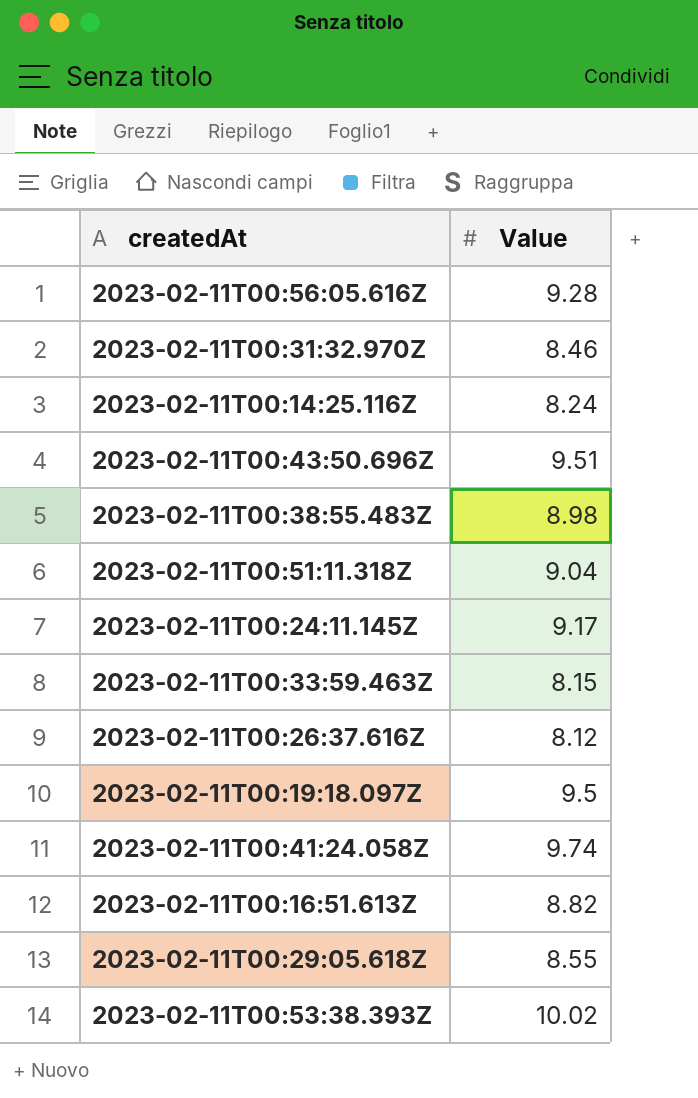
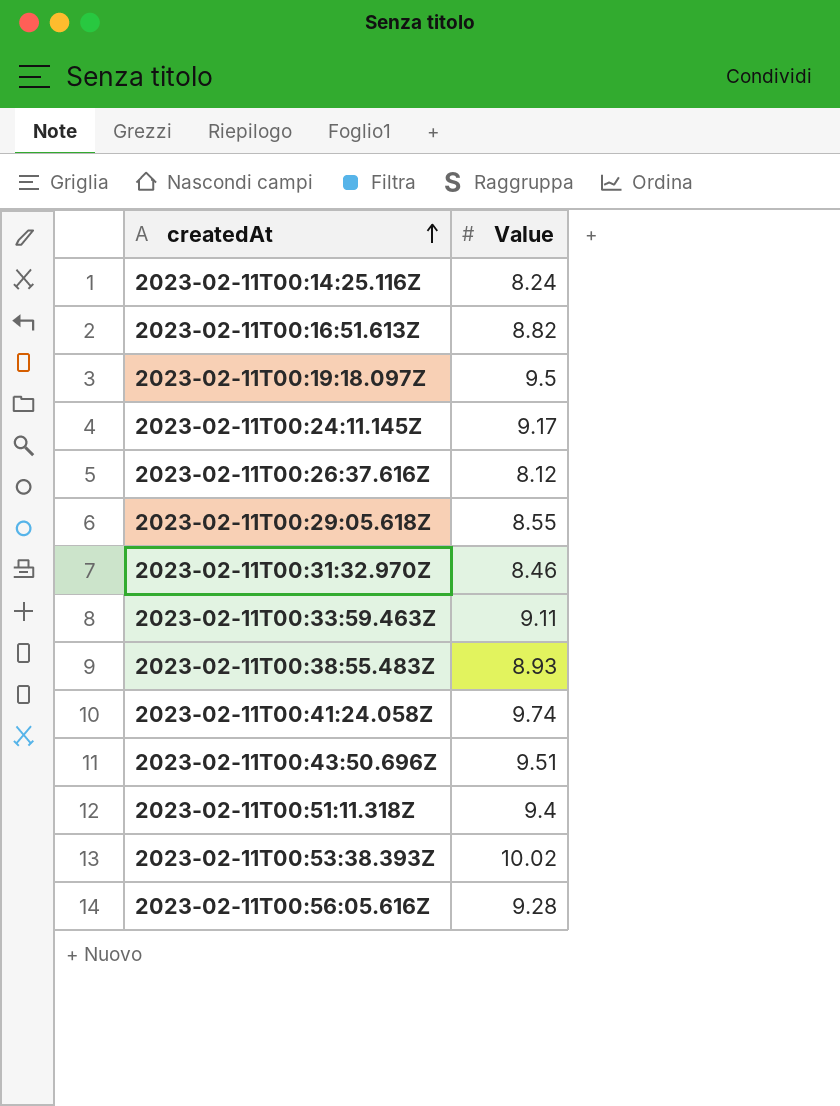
row order: none -> createdAt ascending
2023-02-11T00:33:59.463Z | Value: 8.15 -> 9.11
2023-02-11T00:38:55.483Z | Value: 8.98 -> 8.93
2023-02-11T00:51:11.318Z | Value: 9.04 -> 9.4

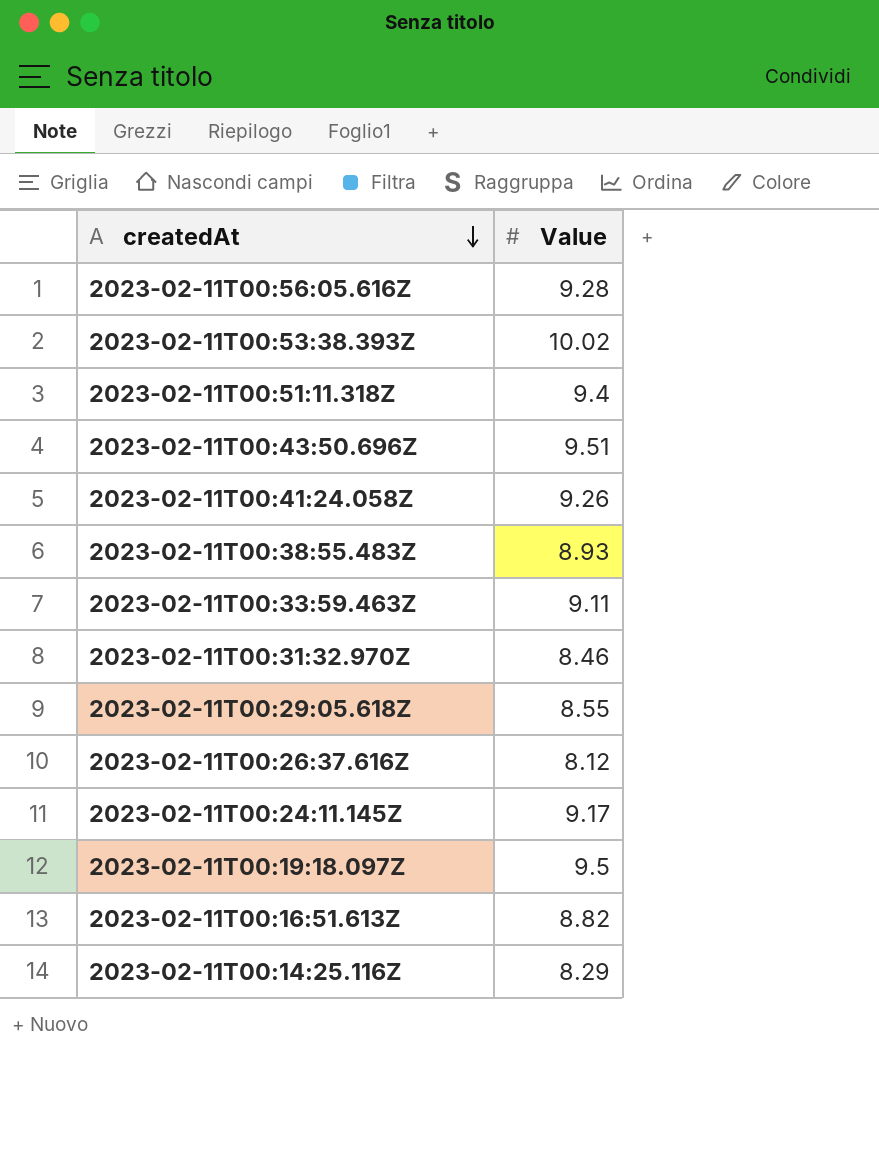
row order: createdAt ascending -> createdAt descending
2023-02-11T00:41:24.058Z | Value: 9.74 -> 9.26
2023-02-11T00:14:25.116Z | Value: 8.24 -> 8.29

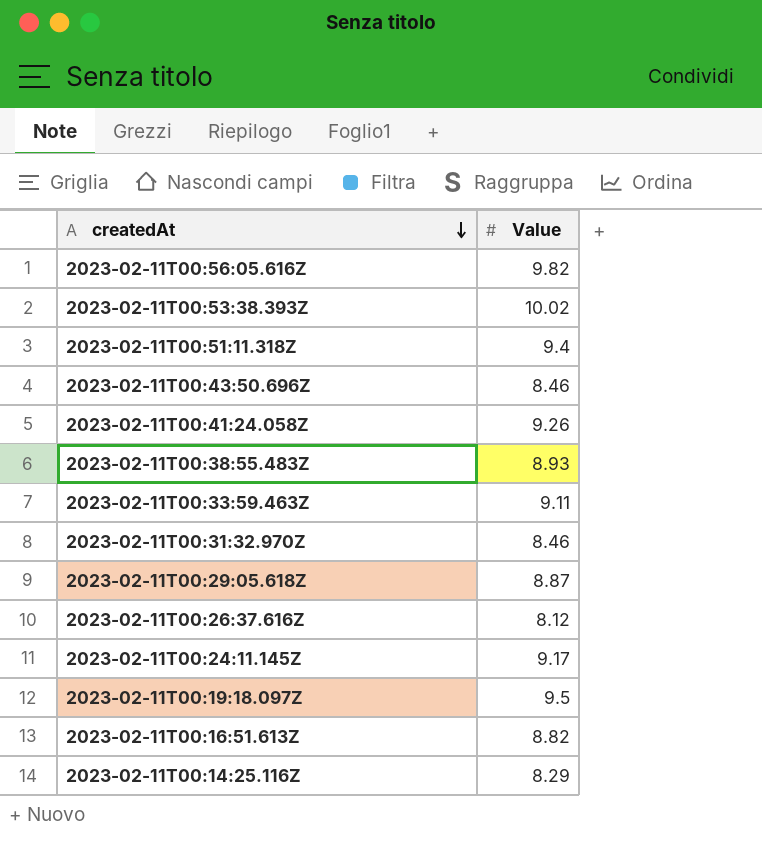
2023-02-11T00:56:05.616Z | Value: 9.28 -> 9.82
2023-02-11T00:43:50.696Z | Value: 9.51 -> 8.46
2023-02-11T00:29:05.618Z | Value: 8.55 -> 8.87

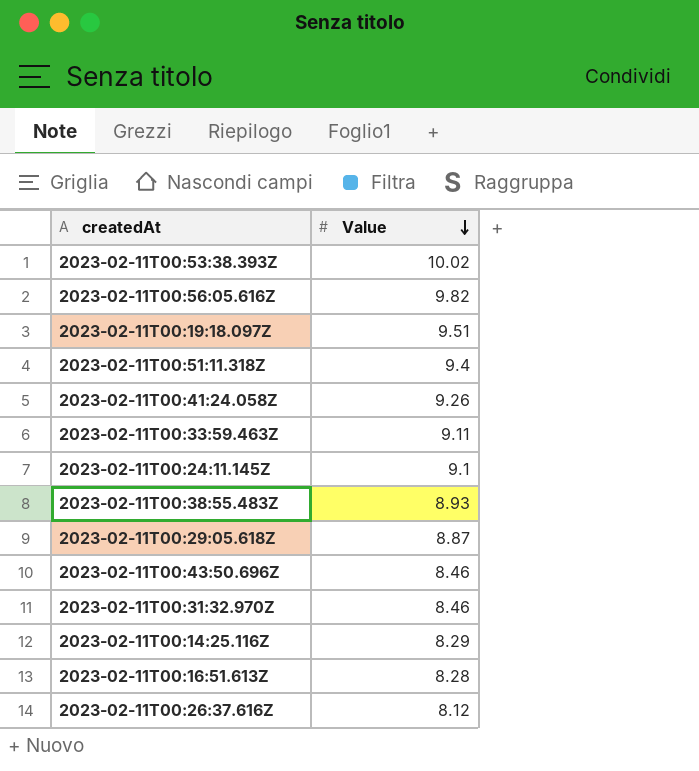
row order: createdAt descending -> Value descending
2023-02-11T00:19:18.097Z | Value: 9.5 -> 9.51
2023-02-11T00:24:11.145Z | Value: 9.17 -> 9.1
2023-02-11T00:16:51.613Z | Value: 8.82 -> 8.28

